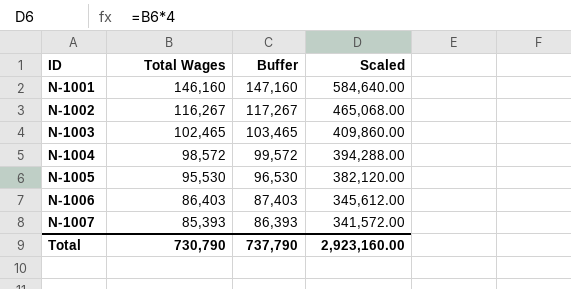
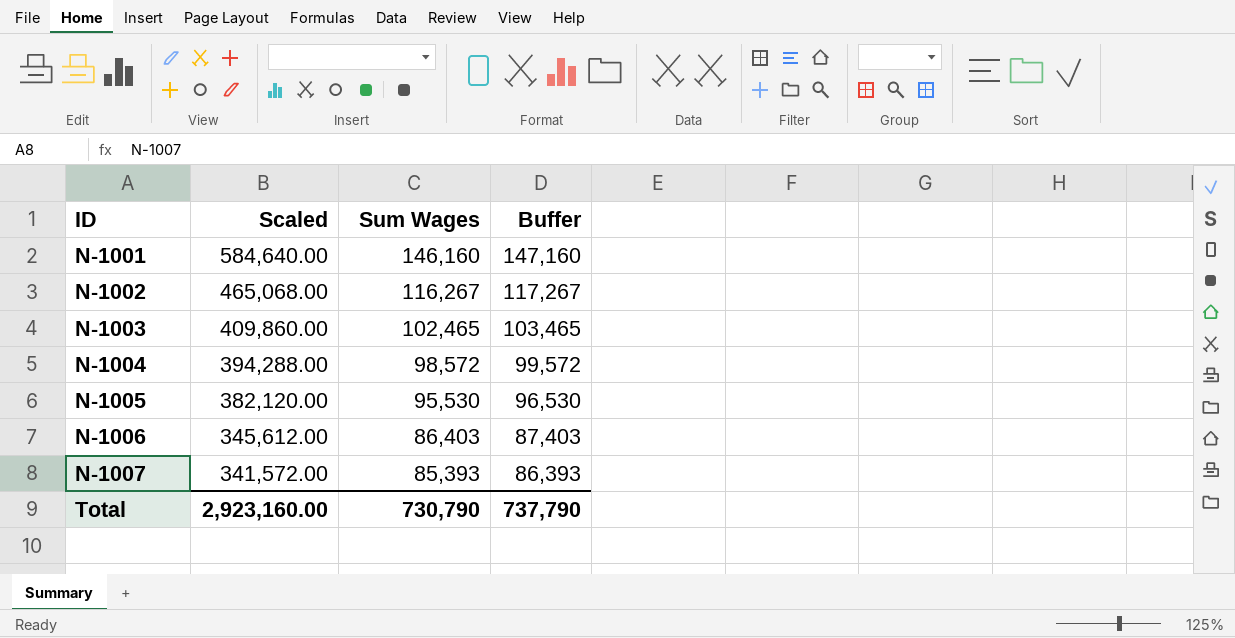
column Scaled | position: 4 -> 2
column name: Total Wages -> Sum Wages

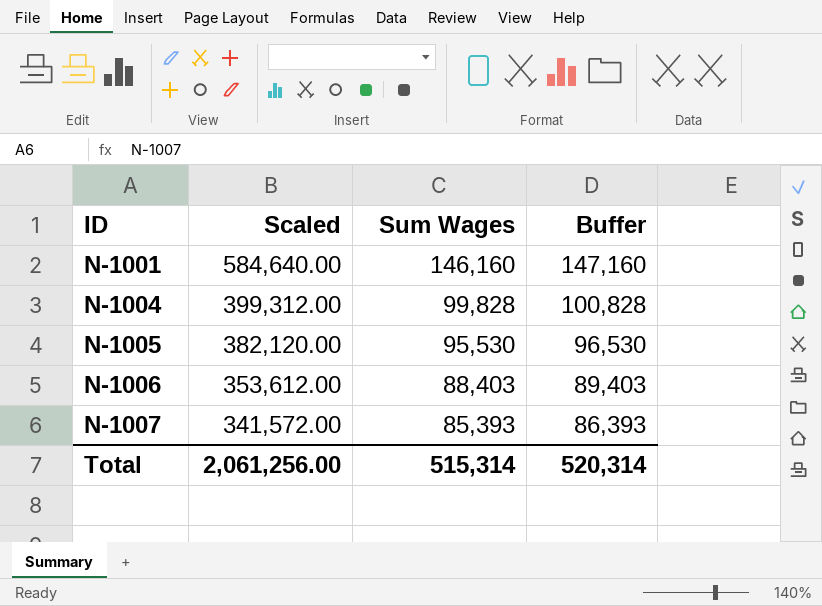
row N-1002: 465,068.00 | 116,267 | 117,267 -> none
row N-1003: 409,860.00 | 102,465 | 103,465 -> none
N-1004 | Scaled: 394,288.00 -> 399,312.00
N-1004 | Sum Wages: 98,572 -> 99,828
N-1004 | Buffer: 99,572 -> 100,828
N-1006 | Scaled: 345,612.00 -> 353,612.00
N-1006 | Sum Wages: 86,403 -> 88,403
N-1006 | Buffer: 87,403 -> 89,403
Total | Scaled: 2,923,160.00 -> 2,061,256.00
Total | Sum Wages: 730,790 -> 515,314
Total | Buffer: 737,790 -> 520,314

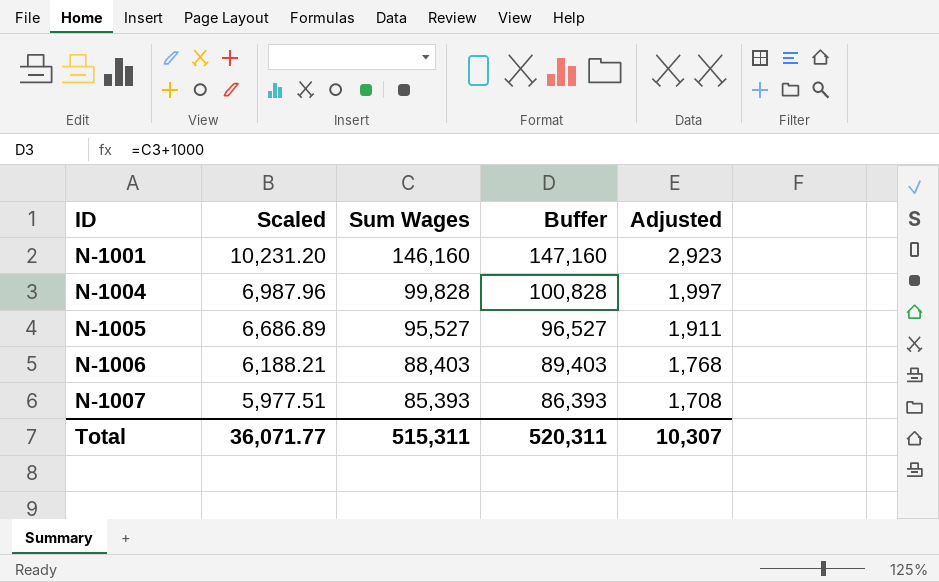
column Scaled | formula: [Sum Wages] * 4 -> [Sum Wages] * 0.07
column Adjusted | formula: none -> [Sum Wages] * 0.02
N-1005 | Sum Wages: 95,530 -> 95,527
N-1005 | Buffer: 96,530 -> 96,527
Total | Scaled: 2,061,256.00 -> 36,071.77
Total | Sum Wages: 515,314 -> 515,311
Total | Buffer: 520,314 -> 520,311

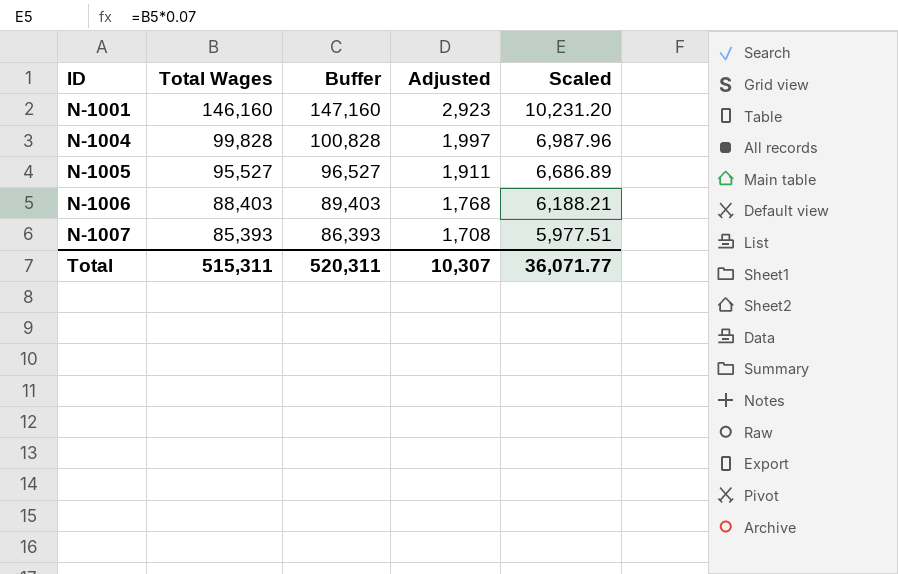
column name: Sum Wages -> Total Wages
column Scaled | position: 2 -> 5

